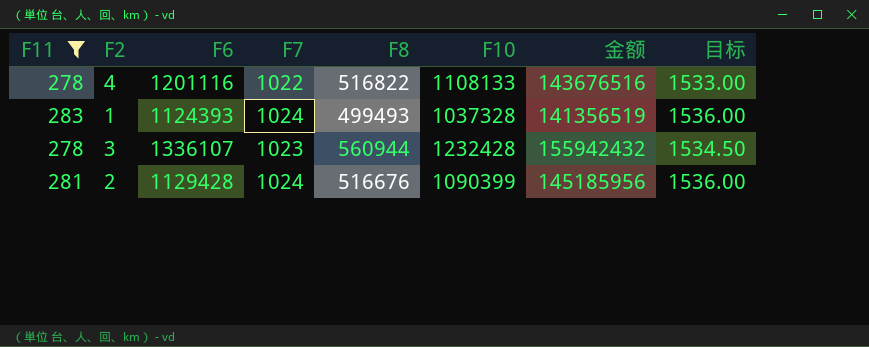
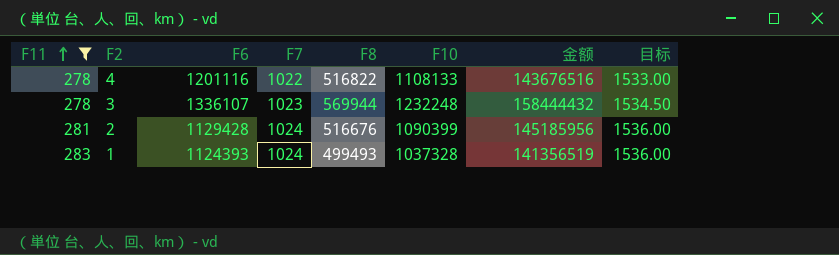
row order: none -> F11 ascending
3 | F8: 560944 -> 569944
3 | F10: 1232428 -> 1232248
3 | 金额: 155942432 -> 158444432

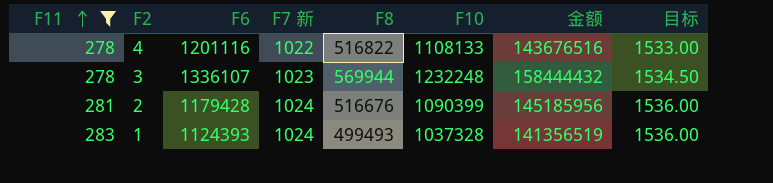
column name: F7 -> F7 新
2 | F6: 1129428 -> 1179428

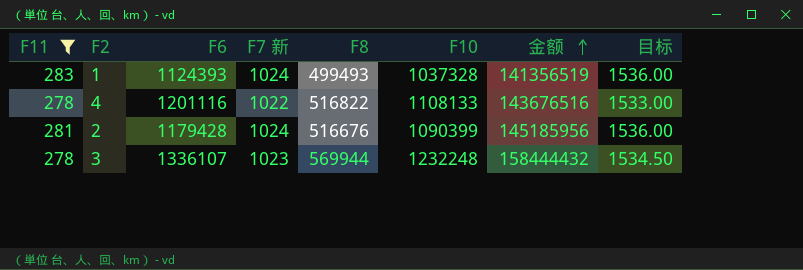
row order: F11 ascending -> 金额 ascending

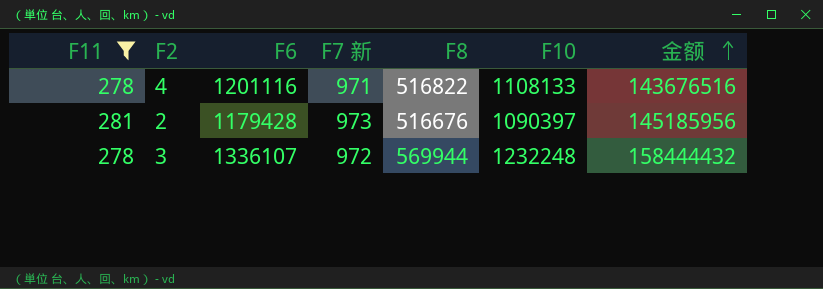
column 目标 | formula: [F7 新] * 1.5 -> none
row 1: 283 | 1124393 | 1024 | 499493 | 1037328 | 141356519 | 1536.00 -> none
4 | F7 新: 1022 -> 971
2 | F7 新: 1024 -> 973
2 | F10: 1090399 -> 1090397
3 | F7 新: 1023 -> 972

